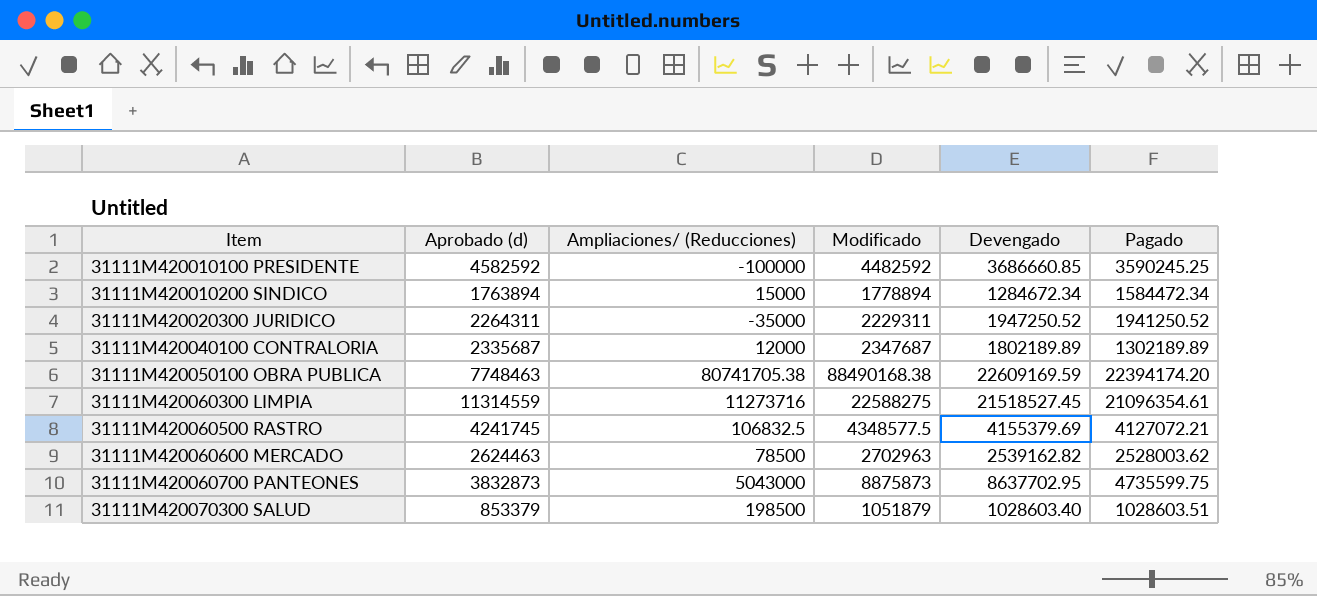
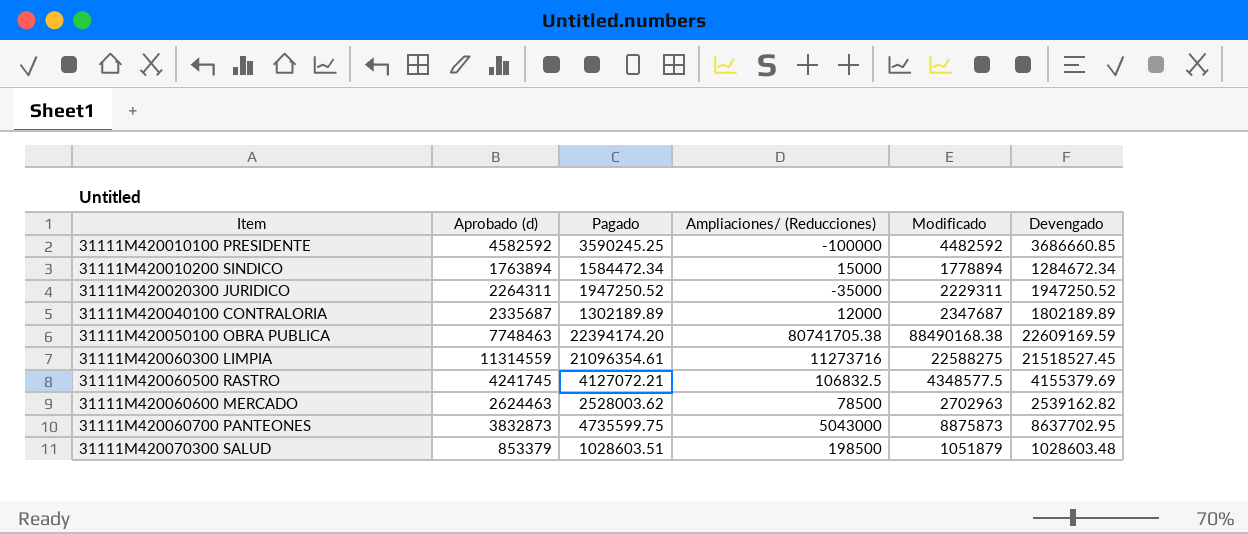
column Pagado | position: 6 -> 3
31111M420020300 JURIDICO | Pagado: 1941250.52 -> 1947250.52
31111M420070300 SALUD | Devengado: 1028603.40 -> 1028603.48

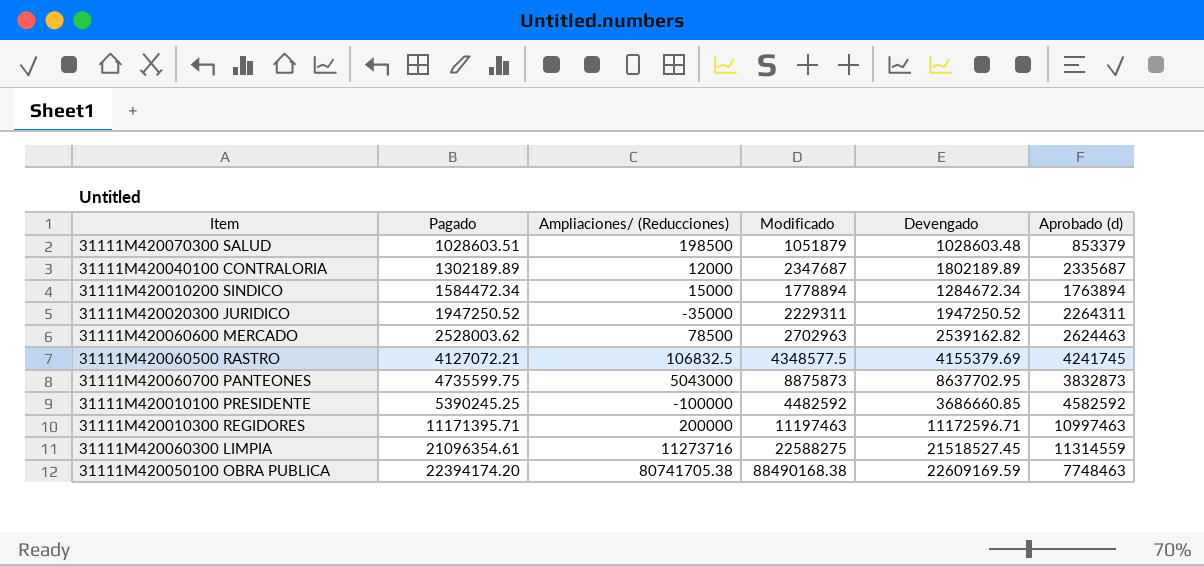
row order: Item ascending -> Pagado ascending
column Aprobado (d) | position: 2 -> 6
31111M420010100 PRESIDENTE | Pagado: 3590245.25 -> 5390245.25
row 31111M420010300 REGIDORES: none -> 11171395.71 | 200000 | 11197463 | 11172596.71 | 10997463

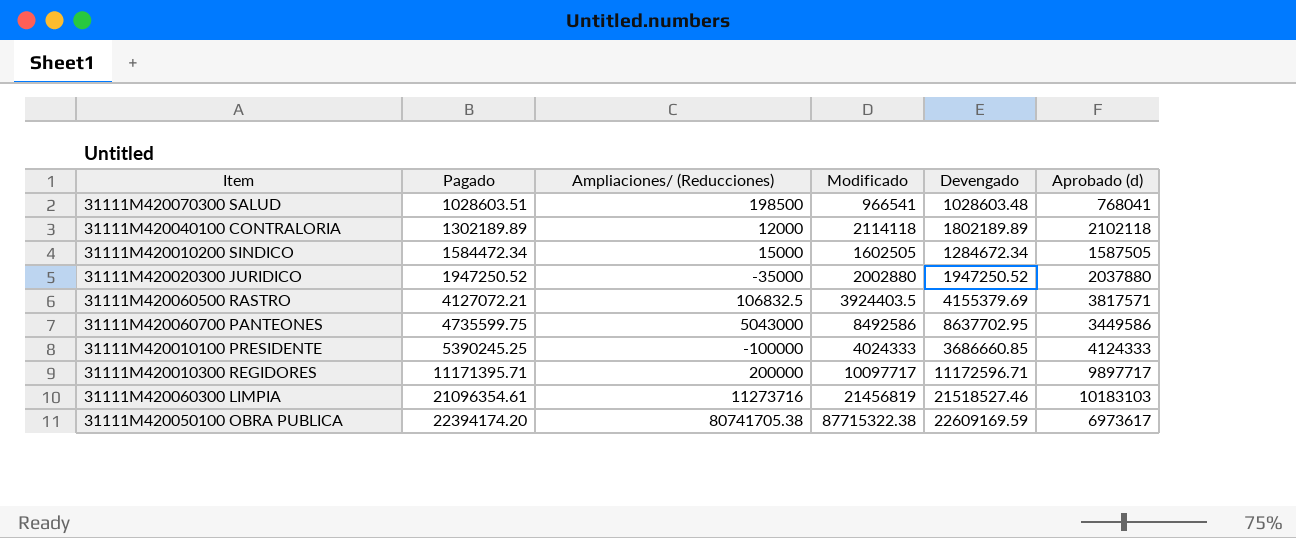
row 31111M420060600 MERCADO: 2528003.62 | 78500 | 2702963 | 2539162.82 | 2624463 -> none
31111M420070300 SALUD | Modificado: 1051879 -> 966541
31111M420070300 SALUD | Aprobado (d): 853379 -> 768041
31111M420040100 CONTRALORIA | Modificado: 2347687 -> 2114118
31111M420040100 CONTRALORIA | Aprobado (d): 2335687 -> 2102118
31111M420010200 SINDICO | Modificado: 1778894 -> 1602505
31111M420010200 SINDICO | Aprobado (d): 1763894 -> 1587505
31111M420020300 JURIDICO | Modificado: 2229311 -> 2002880
31111M420020300 JURIDICO | Aprobado (d): 2264311 -> 2037880
31111M420060500 RASTRO | Modificado: 4348577.5 -> 3924403.5
31111M420060500 RASTRO | Aprobado (d): 4241745 -> 3817571
31111M420060700 PANTEONES | Modificado: 8875873 -> 8492586
31111M420060700 PANTEONES | Aprobado (d): 3832873 -> 3449586
31111M420010100 PRESIDENTE | Modificado: 4482592 -> 4024333
31111M420010100 PRESIDENTE | Aprobado (d): 4582592 -> 4124333
31111M420010300 REGIDORES | Modificado: 11197463 -> 10097717
31111M420010300 REGIDORES | Aprobado (d): 10997463 -> 9897717
31111M420060300 LIMPIA | Modificado: 22588275 -> 21456819
31111M420060300 LIMPIA | Devengado: 21518527.45 -> 21518527.46
31111M420060300 LIMPIA | Aprobado (d): 11314559 -> 10183103
31111M420050100 OBRA PUBLICA | Modificado: 88490168.38 -> 87715322.38
31111M420050100 OBRA PUBLICA | Aprobado (d): 7748463 -> 6973617

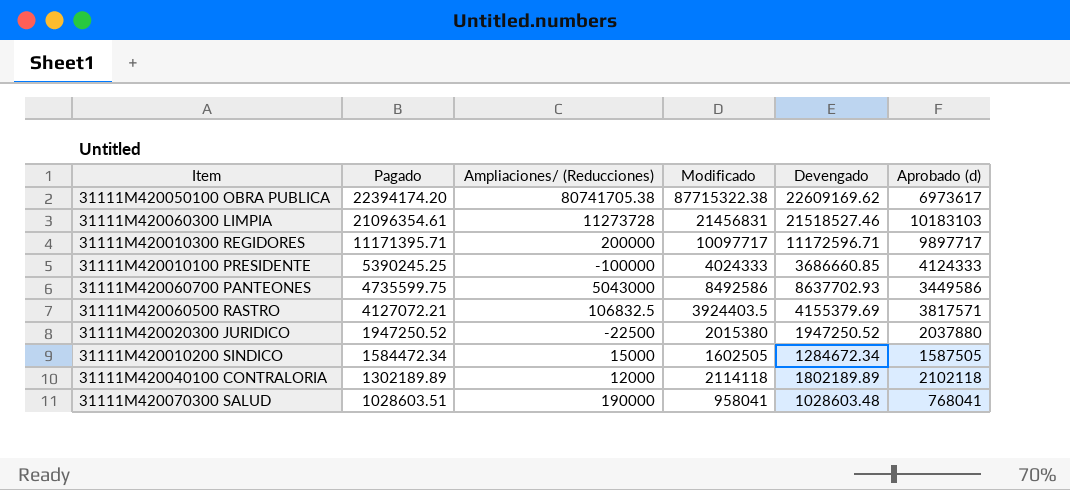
row order: Pagado ascending -> Pagado descending
31111M420050100 OBRA PUBLICA | Devengado: 22609169.59 -> 22609169.62
31111M420060300 LIMPIA | Ampliaciones/ (Reducciones): 11273716 -> 11273728
31111M420060300 LIMPIA | Modificado: 21456819 -> 21456831
31111M420060700 PANTEONES | Devengado: 8637702.95 -> 8637702.93
31111M420020300 JURIDICO | Ampliaciones/ (Reducciones): -35000 -> -22500
31111M420020300 JURIDICO | Modificado: 2002880 -> 2015380
31111M420070300 SALUD | Ampliaciones/ (Reducciones): 198500 -> 190000
31111M420070300 SALUD | Modificado: 966541 -> 958041

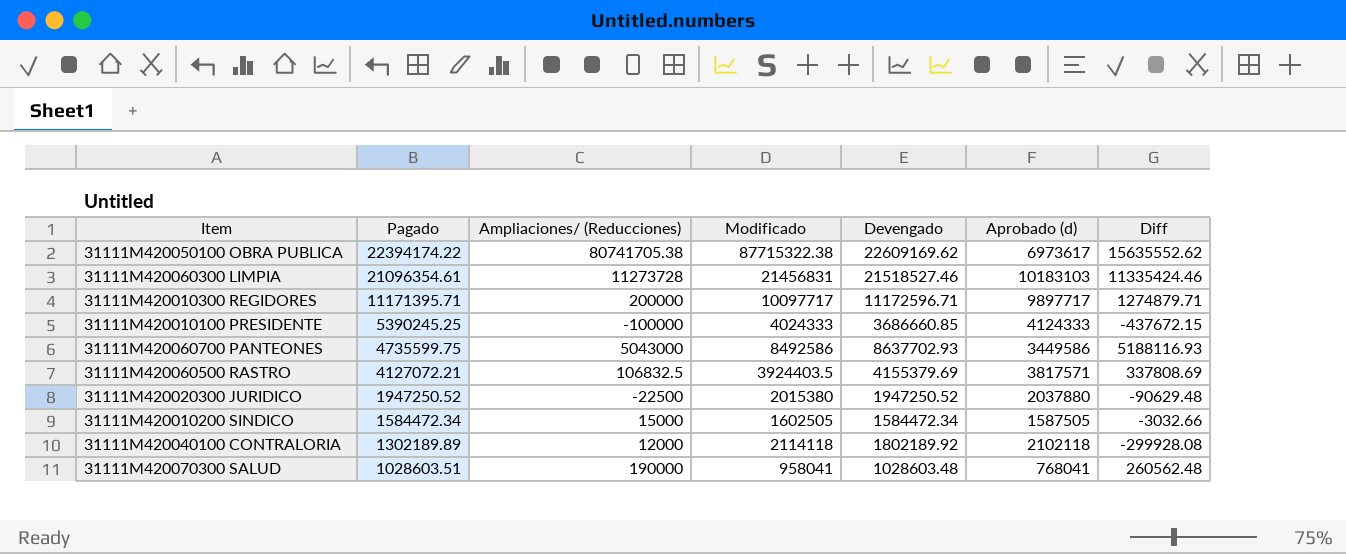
column Diff | formula: none -> [Devengado] - [Aprobado (d)]
31111M420050100 OBRA PUBLICA | Pagado: 22394174.20 -> 22394174.22
31111M420010200 SINDICO | Devengado: 1284672.34 -> 1584472.34
31111M420040100 CONTRALORIA | Devengado: 1802189.89 -> 1802189.92

